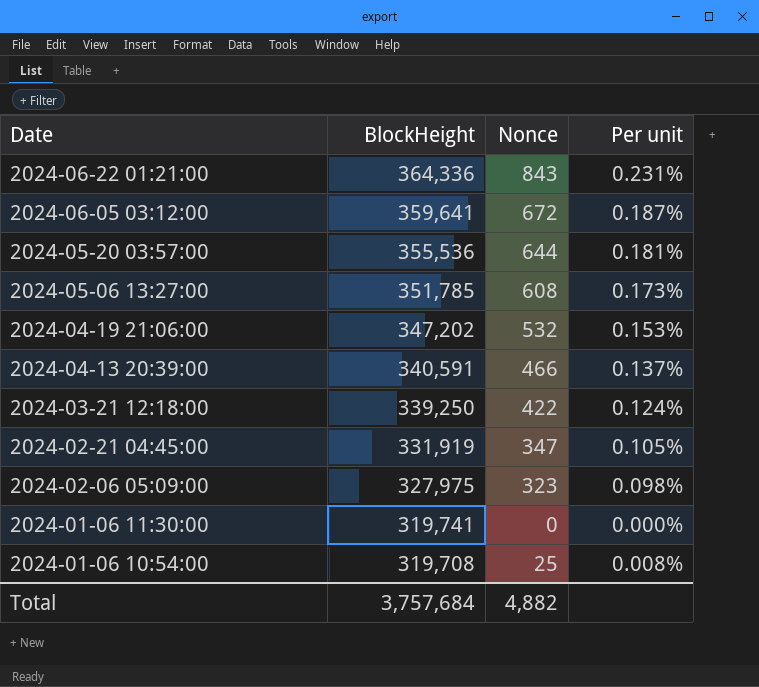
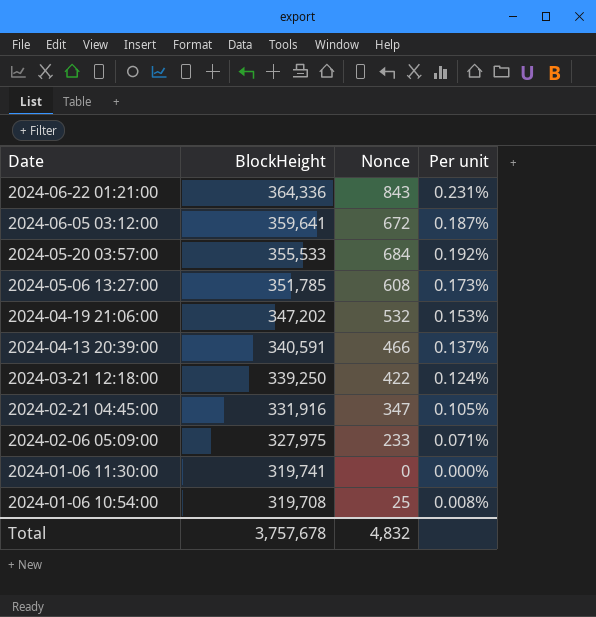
2024-05-20 03:57:00 | BlockHeight: 355,536 -> 355,533
2024-05-20 03:57:00 | Nonce: 644 -> 684
2024-05-20 03:57:00 | Per unit: 0.181% -> 0.192%
2024-02-21 04:45:00 | BlockHeight: 331,919 -> 331,916
2024-02-06 05:09:00 | Nonce: 323 -> 233
2024-02-06 05:09:00 | Per unit: 0.098% -> 0.071%
Total | BlockHeight: 3,757,684 -> 3,757,678
Total | Nonce: 4,882 -> 4,832

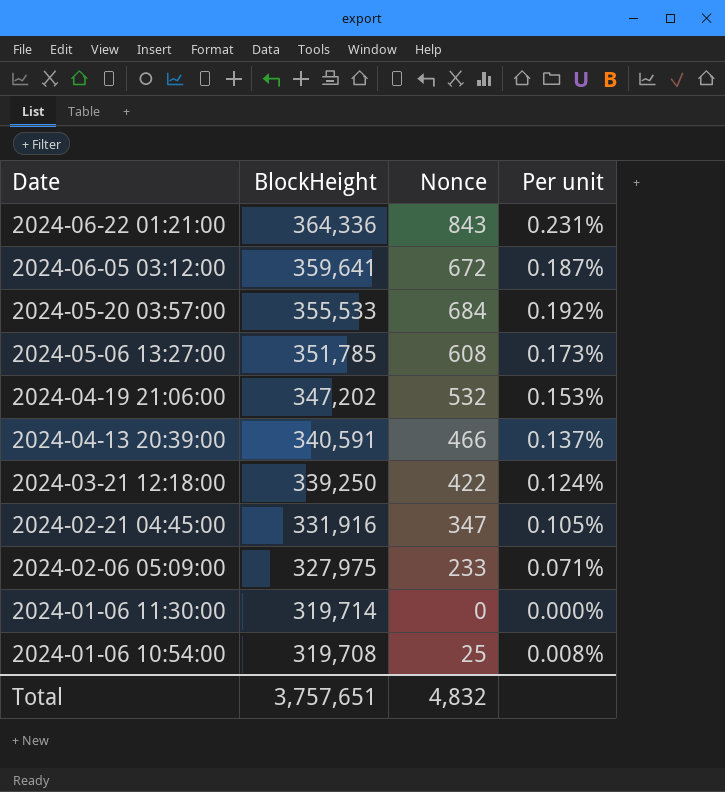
2024-01-06 11:30:00 | BlockHeight: 319,741 -> 319,714
Total | BlockHeight: 3,757,678 -> 3,757,651

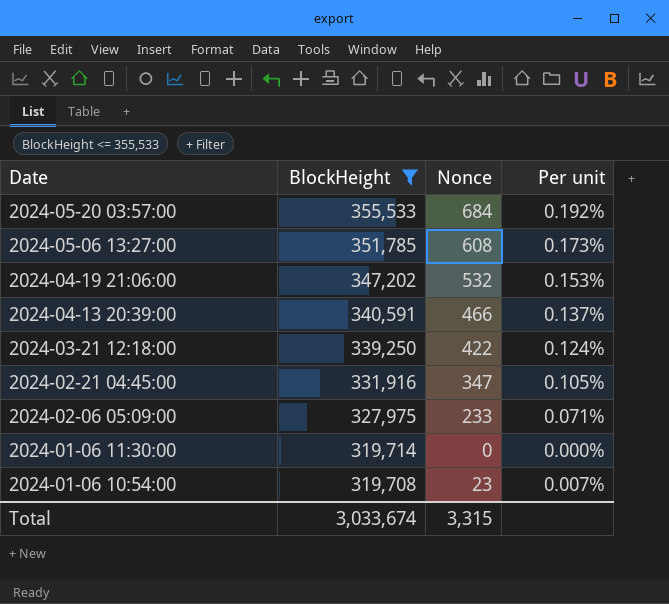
filter: none -> BlockHeight <= 355,533
2024-01-06 10:54:00 | Nonce: 25 -> 23
2024-01-06 10:54:00 | Per unit: 0.008% -> 0.007%
Total | BlockHeight: 3,757,651 -> 3,033,674
Total | Nonce: 4,832 -> 3,315

